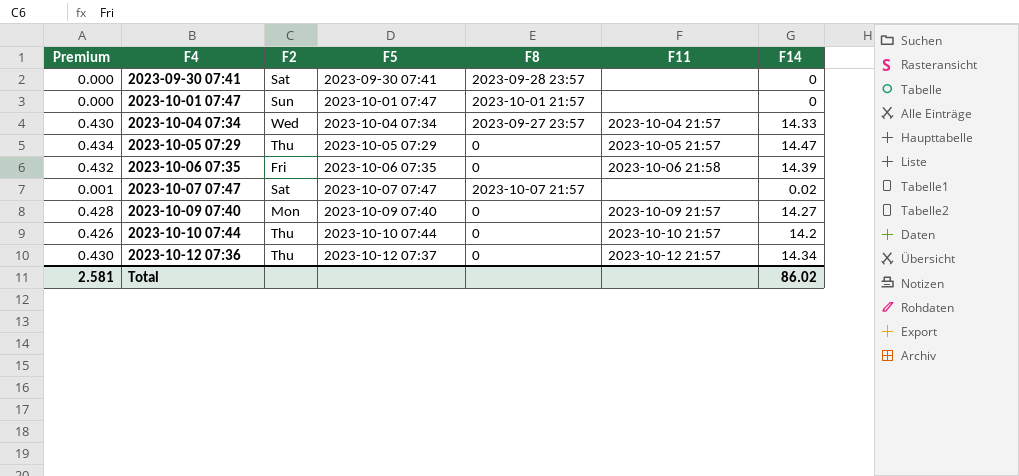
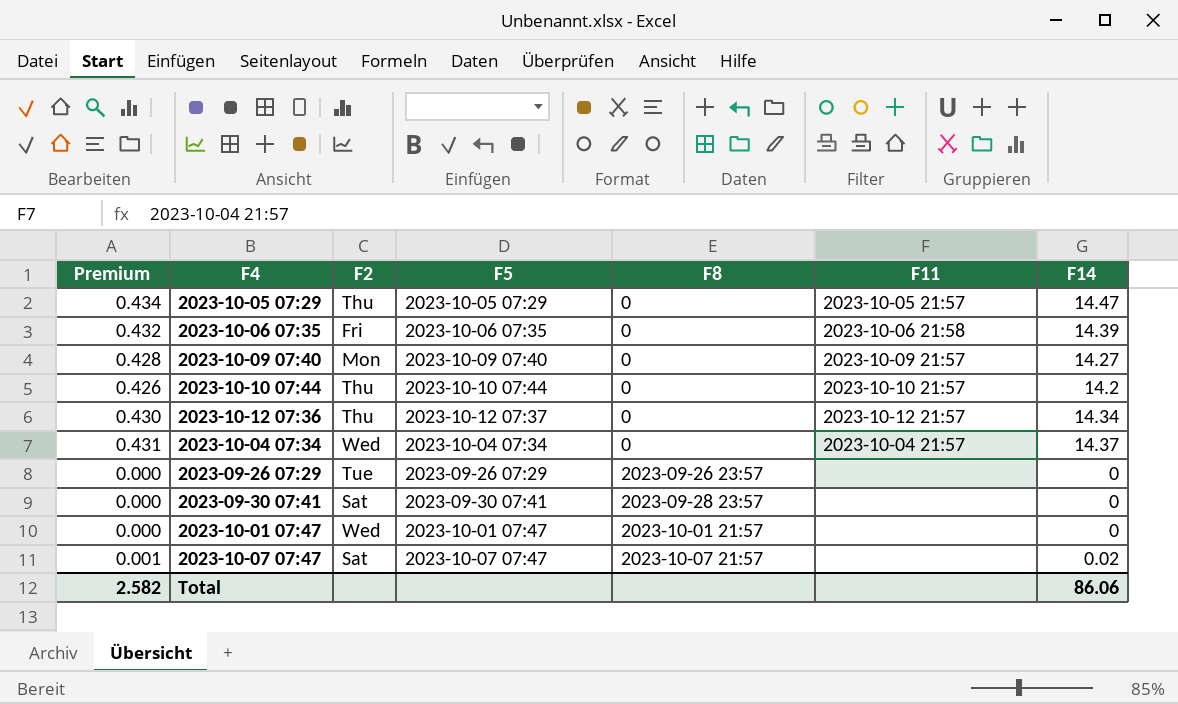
row order: F4 ascending -> F8 ascending
2023-10-04 07:34 | Premium: 0.430 -> 0.431
2023-10-04 07:34 | F8: 2023-09-27 23:57 -> 0
2023-10-04 07:34 | F14: 14.33 -> 14.37
row 2023-09-26 07:29: none -> 0.000 | Tue | 2023-09-26 07:29 | 2023-09-26 23:57 | none | 0
2023-10-01 07:47 | F2: Sun -> Wed
Total | Premium: 2.581 -> 2.582
Total | F14: 86.02 -> 86.06

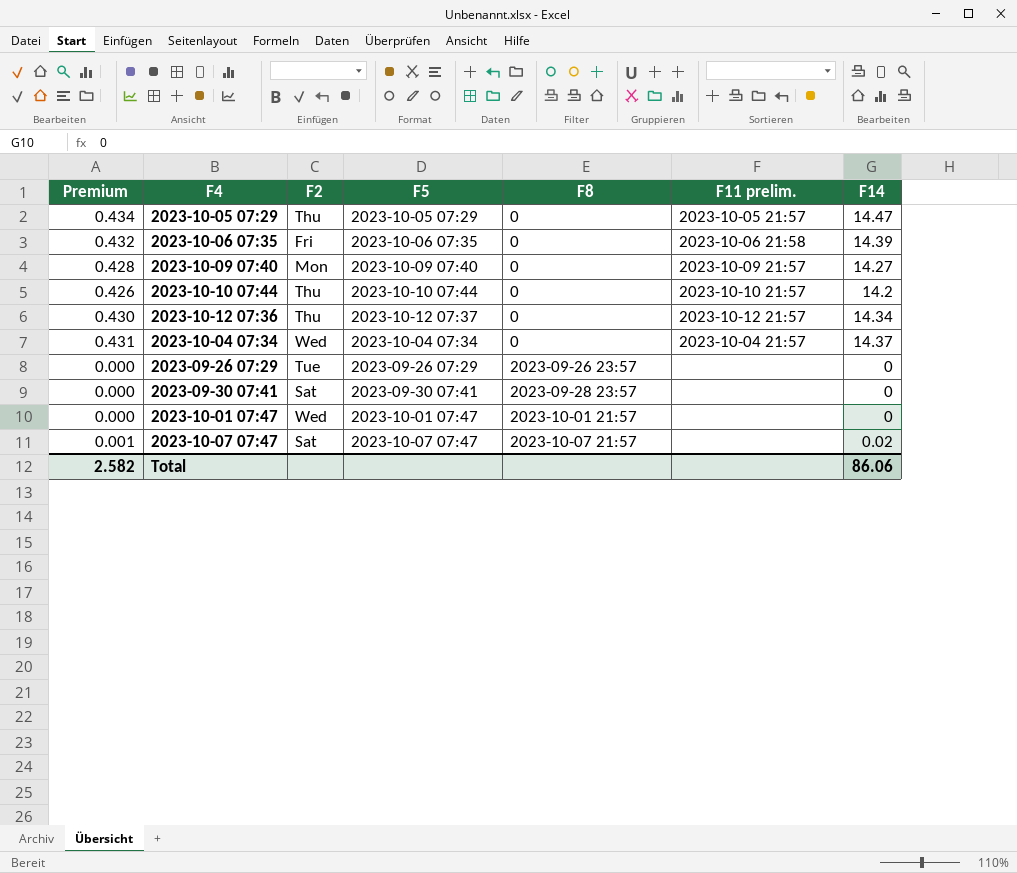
column name: F11 -> F11 prelim.

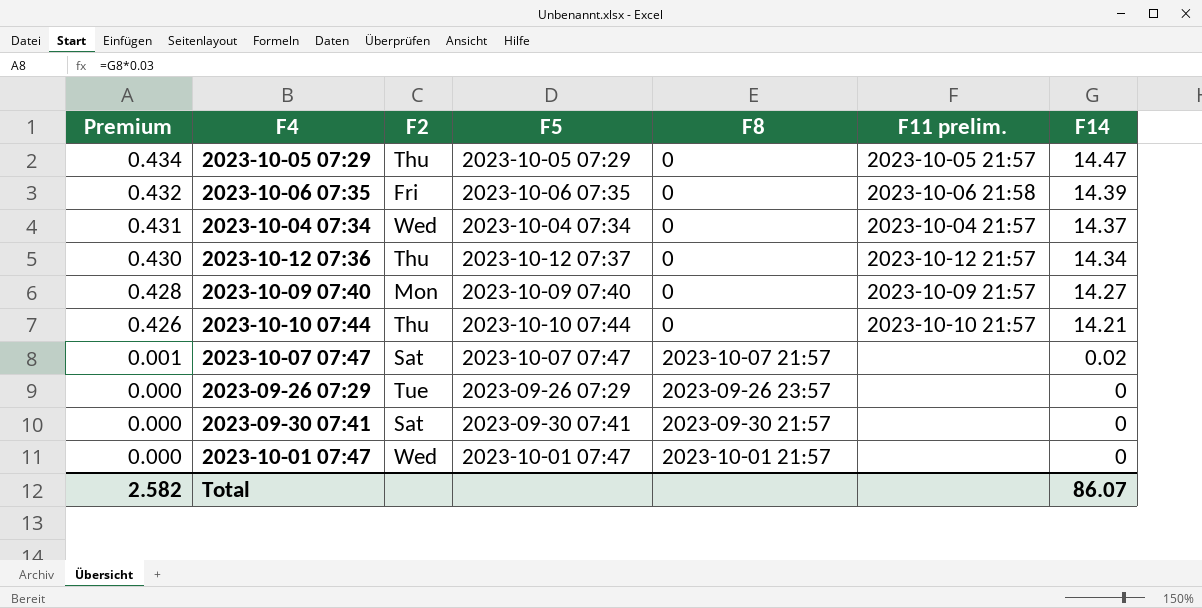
row order: F8 ascending -> Premium descending
2023-10-10 07:44 | F14: 14.2 -> 14.21
2023-09-30 07:41 | F8: 2023-09-28 23:57 -> 2023-09-30 21:57
Total | F14: 86.06 -> 86.07

